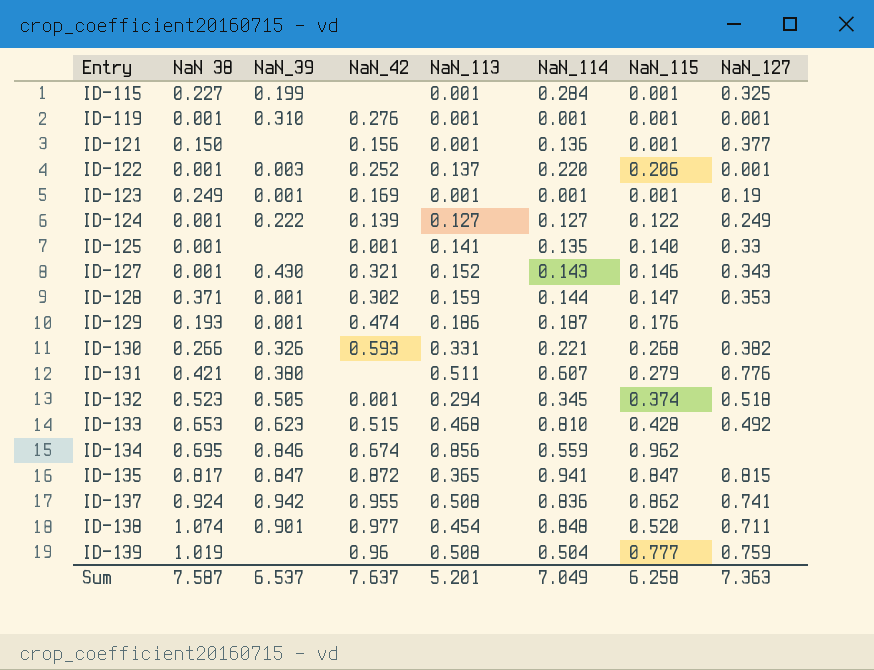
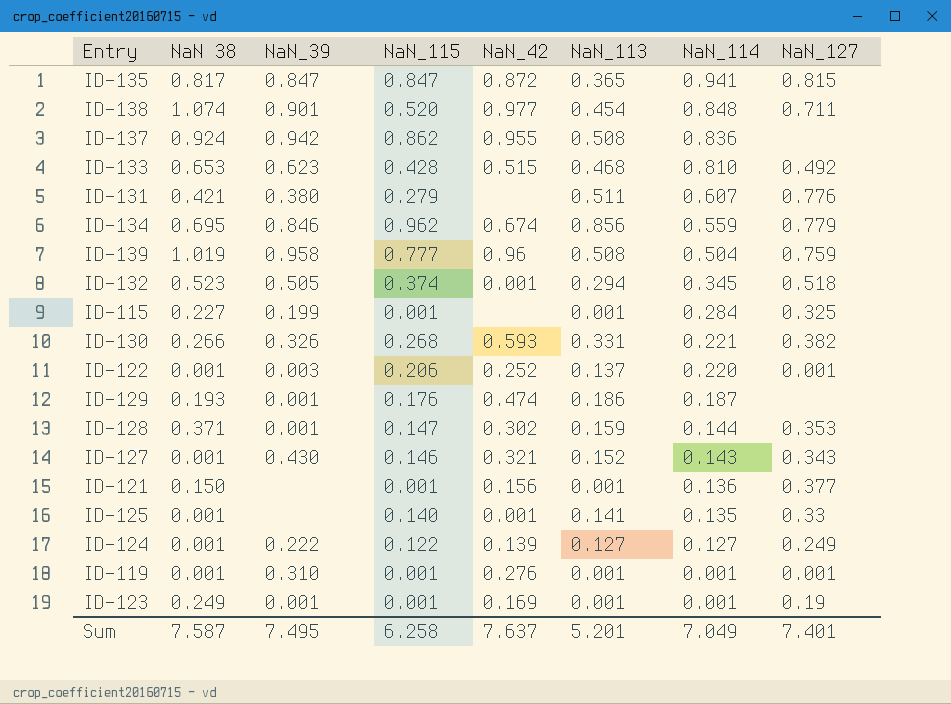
row order: Entry ascending -> NaN_114 descending
column NaN_115 | position: 7 -> 4
ID-137 | NaN_127: 0.741 -> none
ID-134 | NaN_127: none -> 0.779
ID-139 | NaN_39: none -> 0.958
Sum | NaN_39: 6.537 -> 7.495
Sum | NaN_127: 7.363 -> 7.401

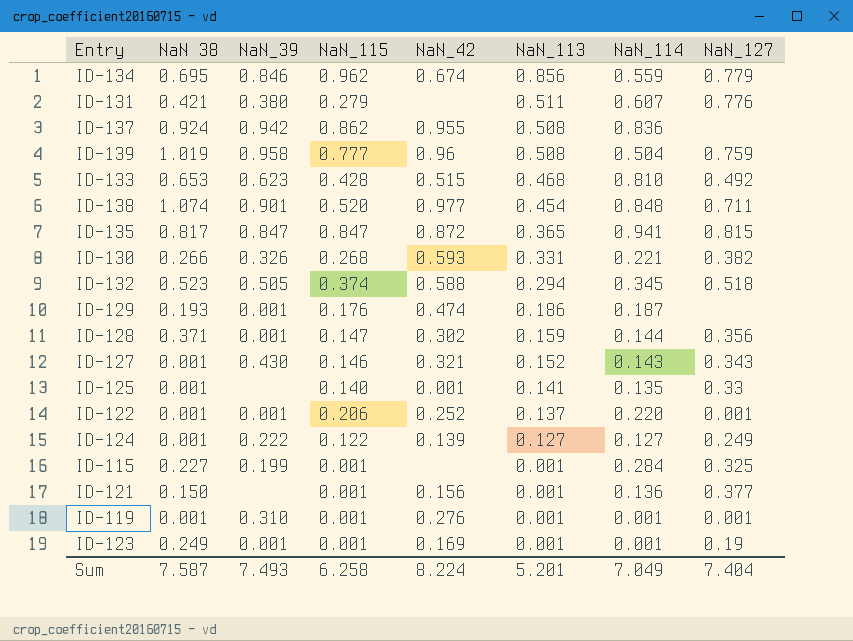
row order: NaN_114 descending -> NaN_113 descending
ID-132 | NaN_42: 0.001 -> 0.588
ID-128 | NaN_127: 0.353 -> 0.356
ID-122 | NaN_39: 0.003 -> 0.001
Sum | NaN_39: 7.495 -> 7.493
Sum | NaN_42: 7.637 -> 8.224
Sum | NaN_127: 7.401 -> 7.404

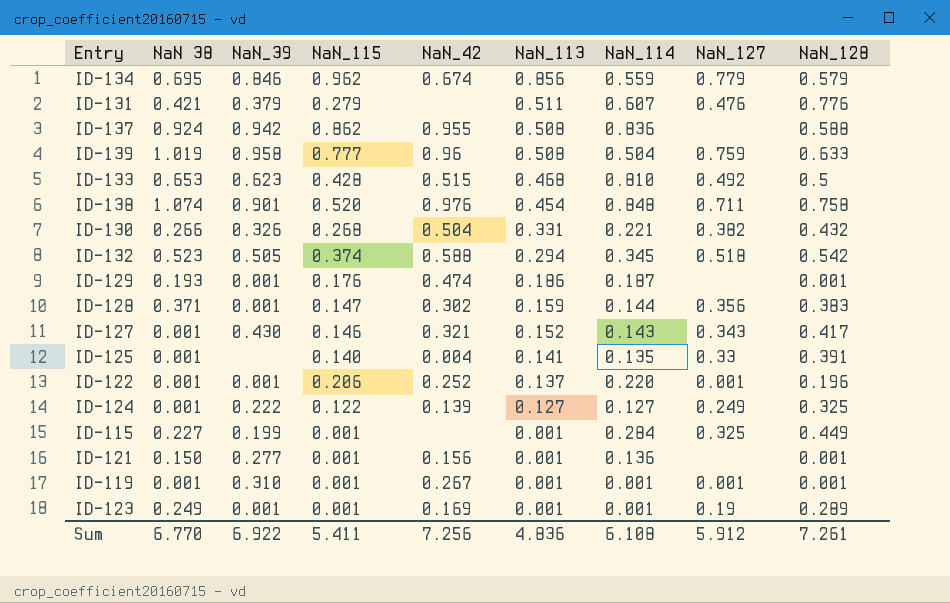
column NaN_128 | position: none -> 9
row ID-135: 0.817 | 0.847 | 0.847 | 0.872 | 0.365 | 0.941 | 0.815 -> none
ID-131 | NaN_39: 0.380 -> 0.379
ID-131 | NaN_127: 0.776 -> 0.476
ID-138 | NaN_42: 0.977 -> 0.976
ID-130 | NaN_42: 0.593 -> 0.504
ID-125 | NaN_42: 0.001 -> 0.004
ID-121 | NaN_39: none -> 0.277
ID-121 | NaN_127: 0.377 -> none
ID-119 | NaN_42: 0.276 -> 0.267
Sum | NaN 38: 7.587 -> 6.770
Sum | NaN_39: 7.493 -> 6.922
Sum | NaN_115: 6.258 -> 5.411
Sum | NaN_42: 8.224 -> 7.256
Sum | NaN_113: 5.201 -> 4.836
Sum | NaN_114: 7.049 -> 6.108
Sum | NaN_127: 7.404 -> 5.912

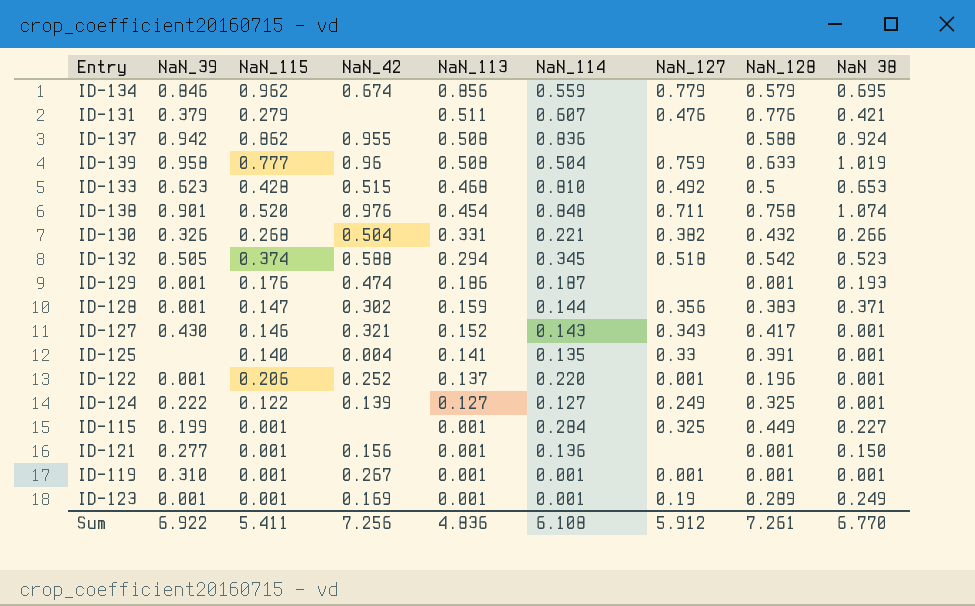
column NaN 38 | position: 2 -> 9

